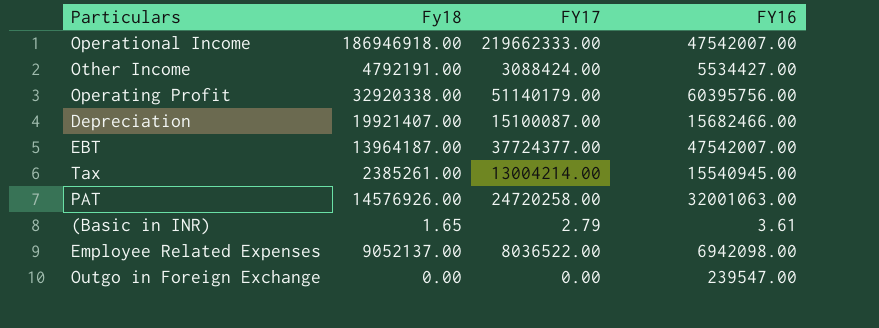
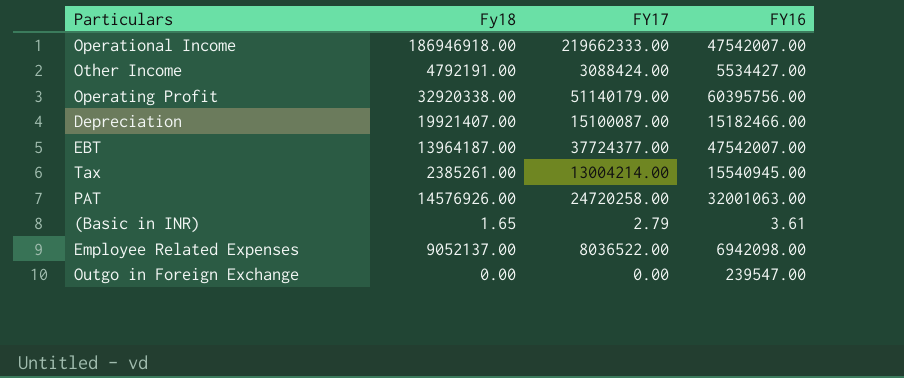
Depreciation | FY16: 15682466.00 -> 15182466.00

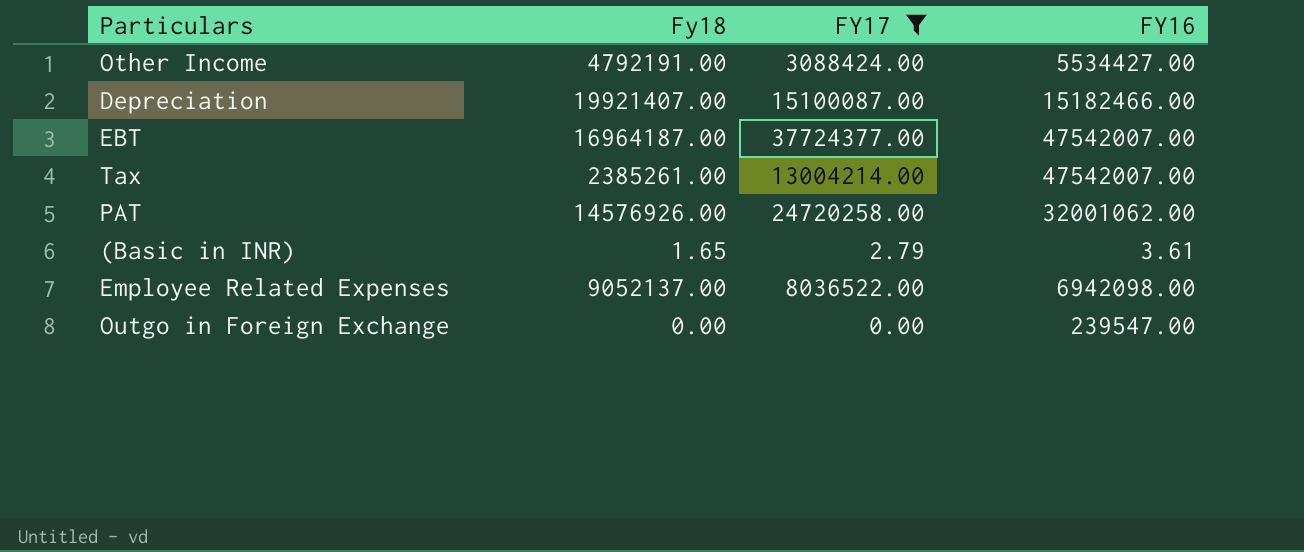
filter: none -> FY17 <= 37724377.00
EBT | Fy18: 13964187.00 -> 16964187.00
Tax | FY16: 15540945.00 -> 47542007.00
PAT | FY16: 32001063.00 -> 32001062.00

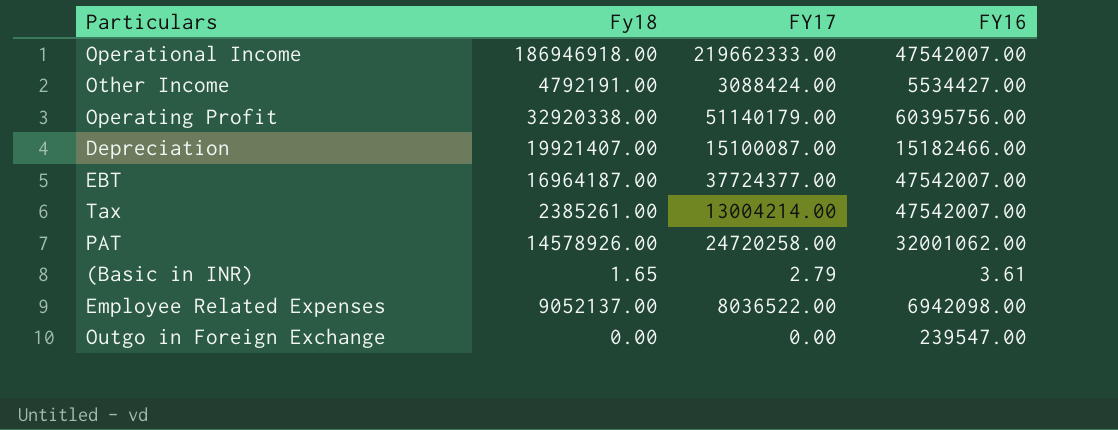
filter: FY17 <= 37724377.00 -> none
PAT | Fy18: 14576926.00 -> 14578926.00

